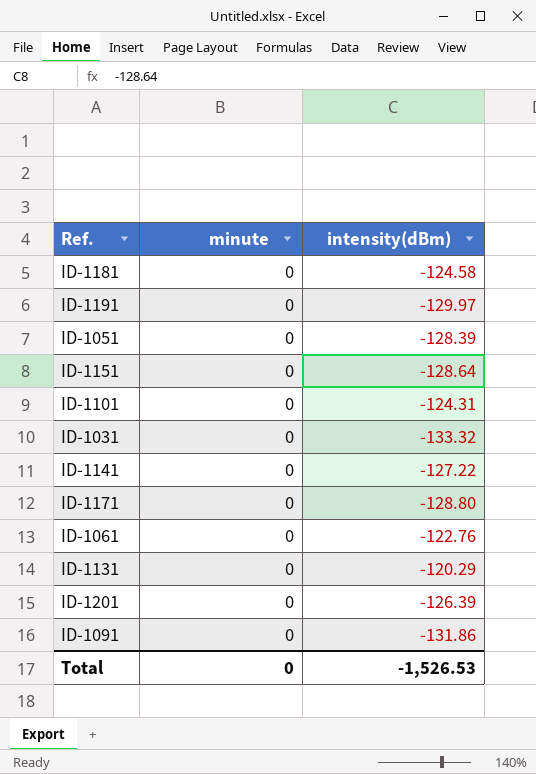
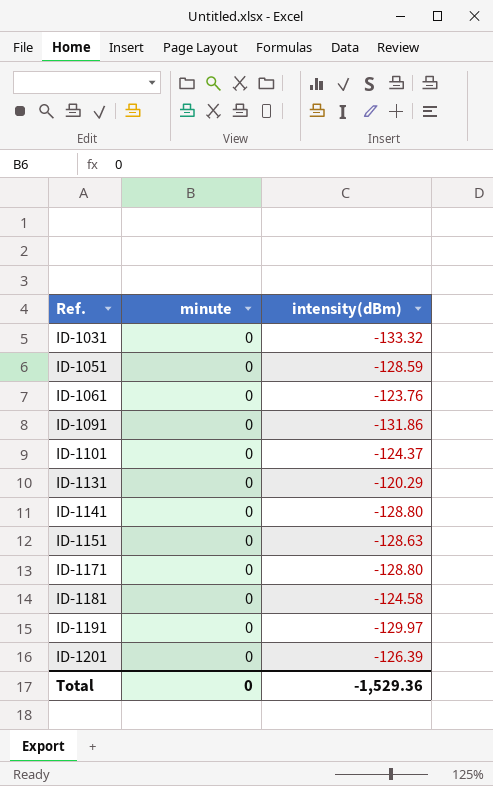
row order: none -> Ref. ascending
ID-1051 | intensity(dBm): -128.39 -> -128.59
ID-1061 | intensity(dBm): -122.76 -> -123.76
ID-1101 | intensity(dBm): -124.31 -> -124.37
ID-1141 | intensity(dBm): -127.22 -> -128.80
ID-1151 | intensity(dBm): -128.64 -> -128.63
Total | intensity(dBm): -1,526.53 -> -1,529.36

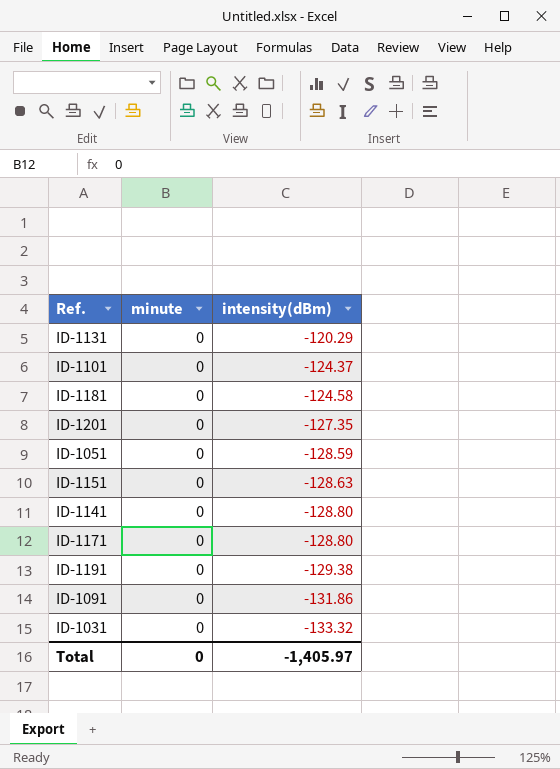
row order: Ref. ascending -> intensity(dBm) descending
row ID-1061: 0 | -123.76 -> none
ID-1201 | intensity(dBm): -126.39 -> -127.35
ID-1191 | intensity(dBm): -129.97 -> -129.38
Total | intensity(dBm): -1,529.36 -> -1,405.97

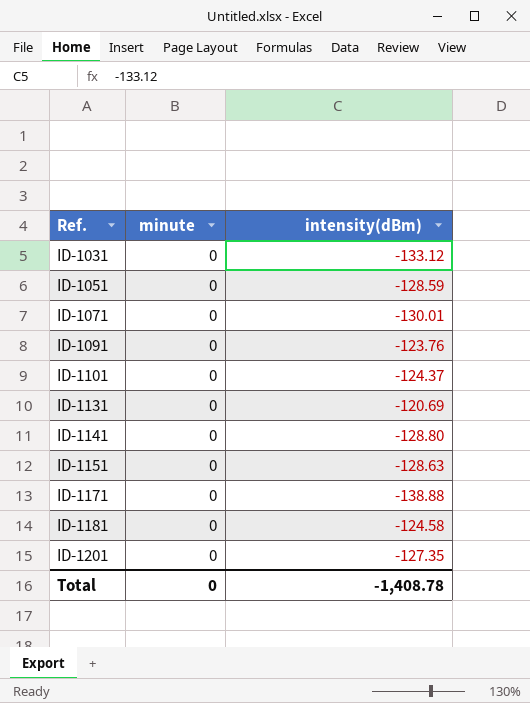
row order: intensity(dBm) descending -> Ref. ascending
row ID-1191: 0 | -129.38 -> none
ID-1031 | intensity(dBm): -133.32 -> -133.12
row ID-1071: none -> 0 | -130.01
ID-1091 | intensity(dBm): -131.86 -> -123.76
ID-1131 | intensity(dBm): -120.29 -> -120.69
ID-1171 | intensity(dBm): -128.80 -> -138.88
Total | intensity(dBm): -1,405.97 -> -1,408.78

